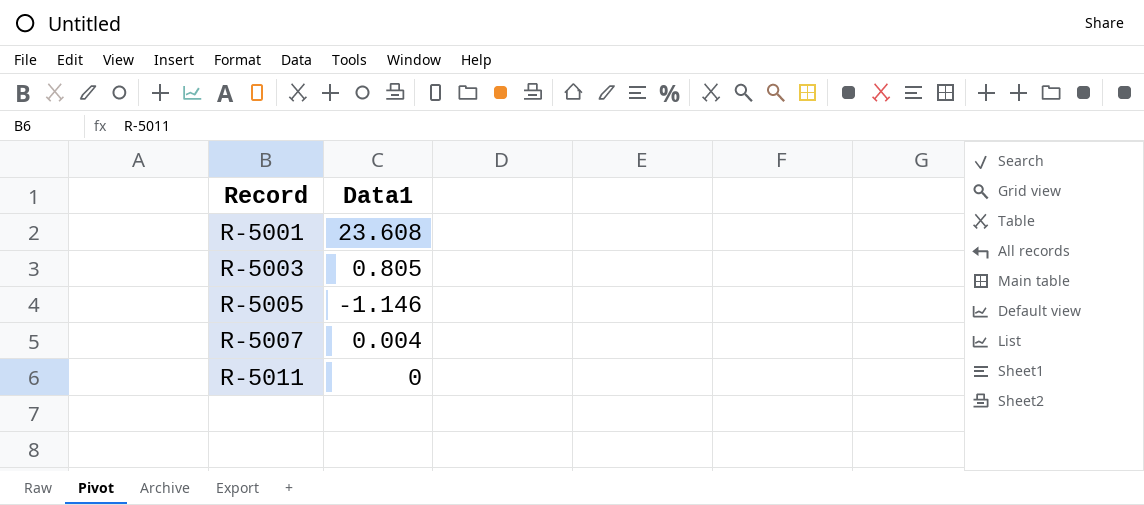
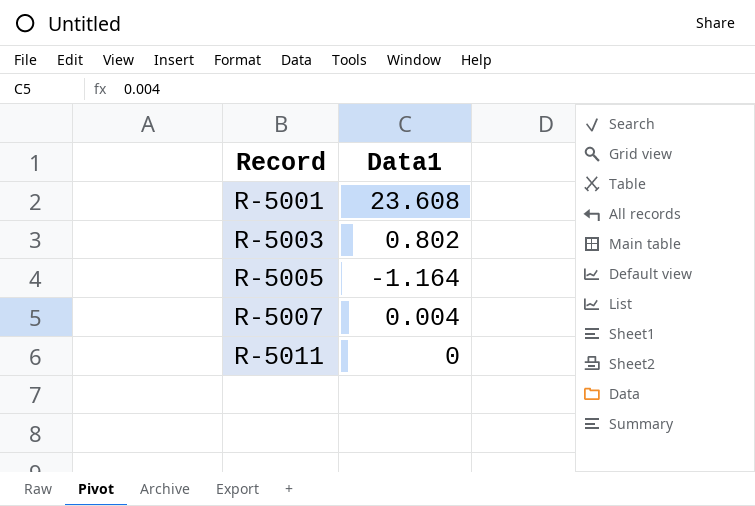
R-5003 | Data1: 0.805 -> 0.802
R-5005 | Data1: -1.146 -> -1.164

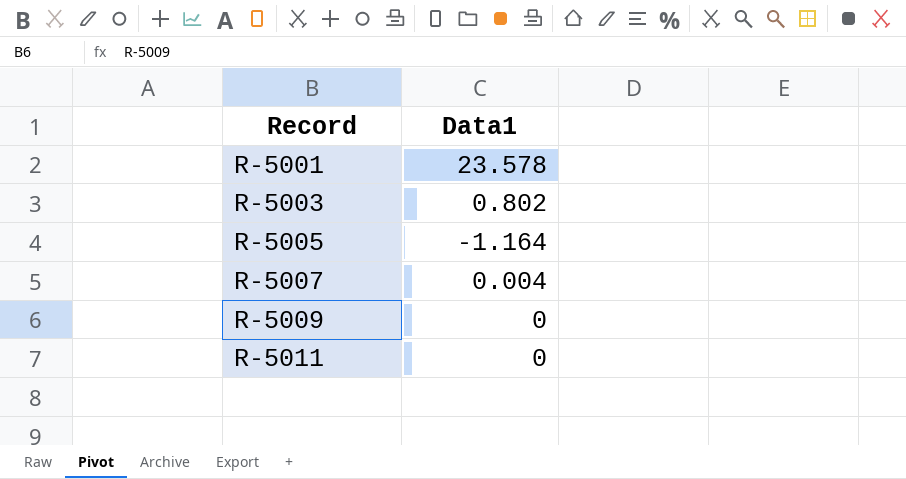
R-5001 | Data1: 23.608 -> 23.578
row R-5009: none -> 0

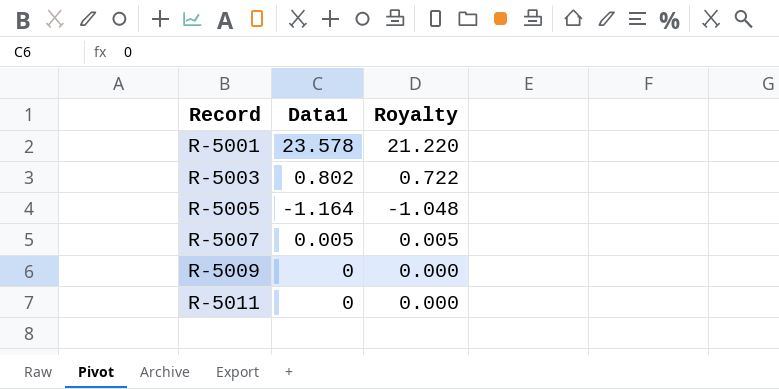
column Royalty | formula: none -> [Data1] * 0.9
R-5007 | Data1: 0.004 -> 0.005

